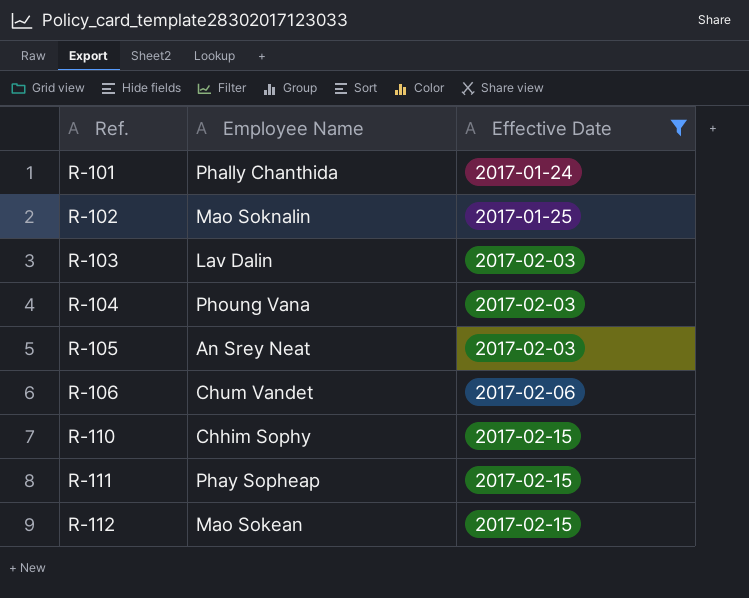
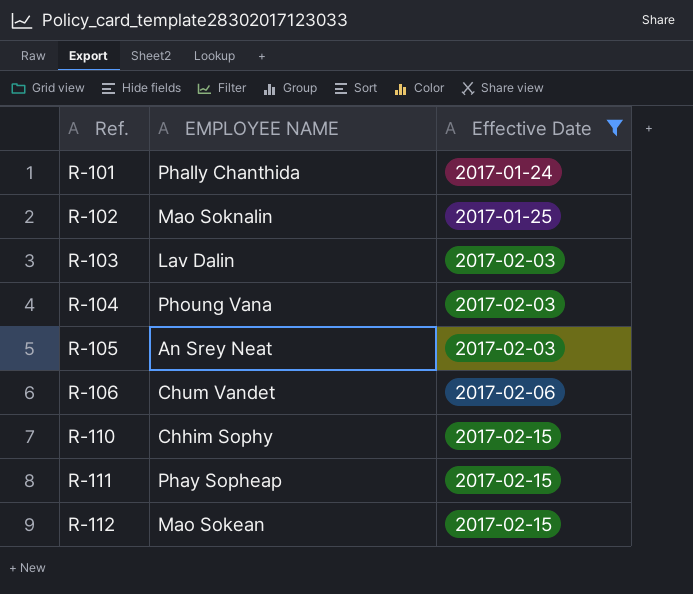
column name: Employee Name -> EMPLOYEE NAME

